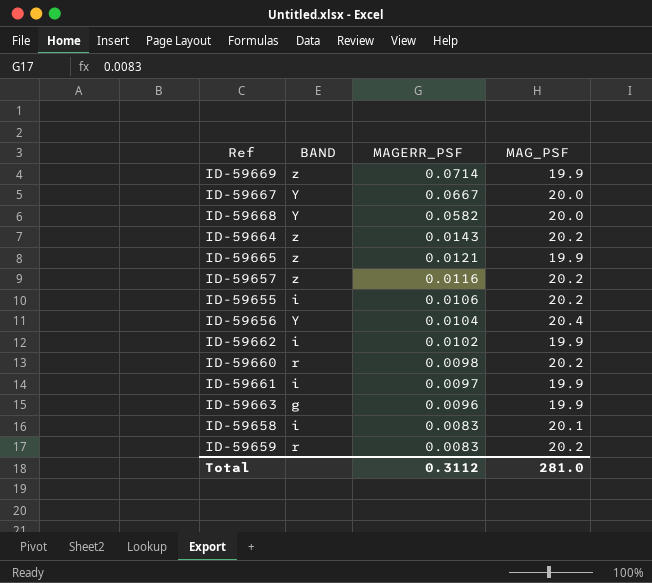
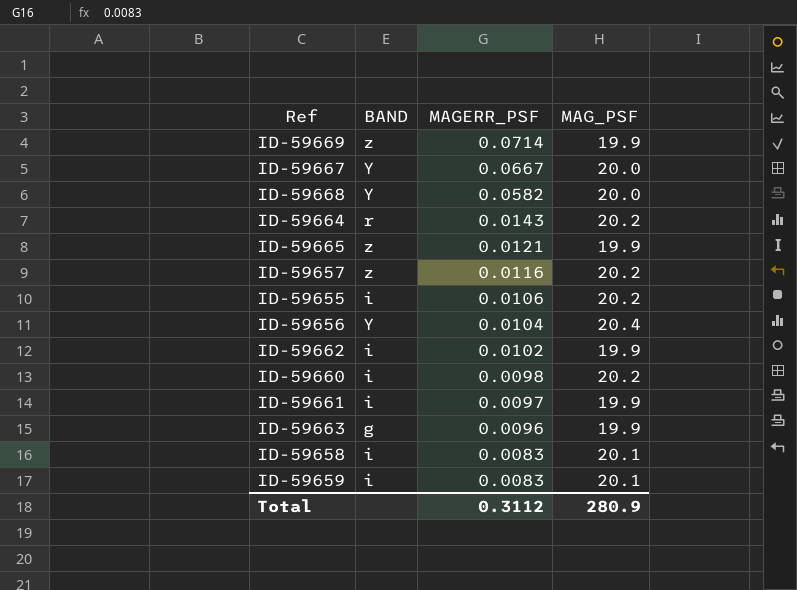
ID-59664 | BAND: z -> r
ID-59660 | BAND: r -> i
ID-59659 | BAND: r -> i
ID-59659 | MAG_PSF: 20.2 -> 20.1
Total | MAG_PSF: 281.0 -> 280.9

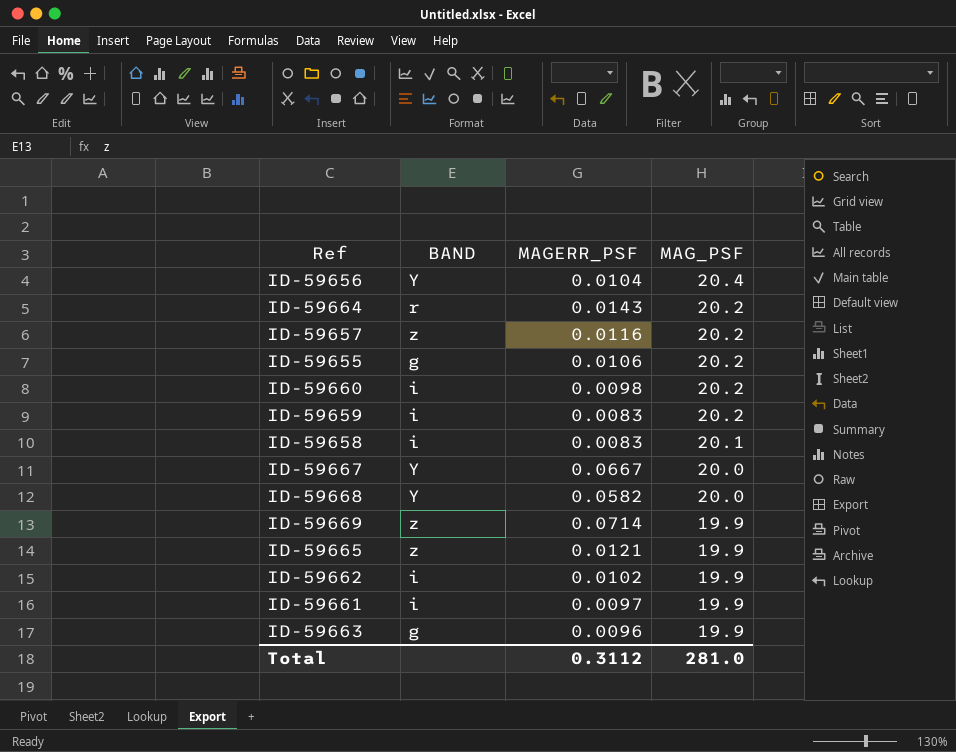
row order: MAGERR_PSF descending -> MAG_PSF descending
ID-59655 | BAND: i -> g
ID-59659 | MAG_PSF: 20.1 -> 20.2
Total | MAG_PSF: 280.9 -> 281.0

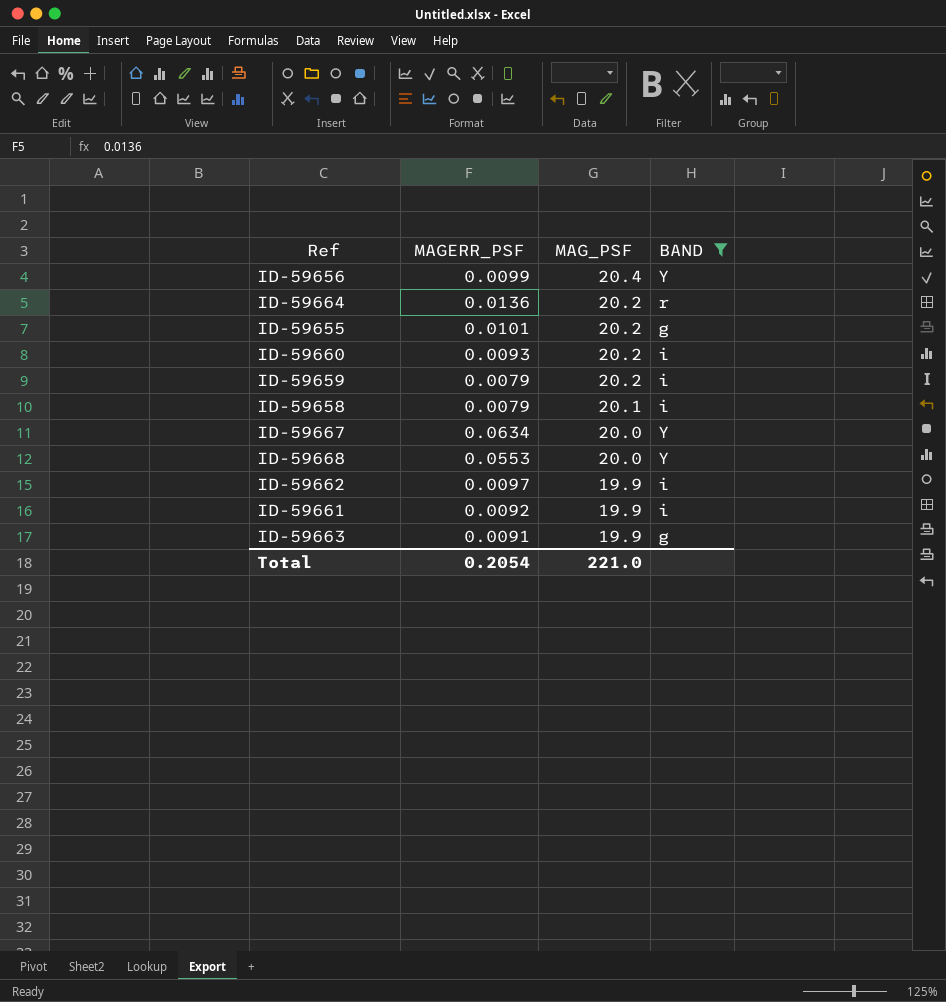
filter: none -> BAND != z
column BAND | position: 2 -> 4
ID-59656 | MAGERR_PSF: 0.0104 -> 0.0099
ID-59664 | MAGERR_PSF: 0.0143 -> 0.0136
ID-59655 | MAGERR_PSF: 0.0106 -> 0.0101
ID-59660 | MAGERR_PSF: 0.0098 -> 0.0093
ID-59659 | MAGERR_PSF: 0.0083 -> 0.0079
ID-59658 | MAGERR_PSF: 0.0083 -> 0.0079
ID-59667 | MAGERR_PSF: 0.0667 -> 0.0634
ID-59668 | MAGERR_PSF: 0.0582 -> 0.0553
ID-59662 | MAGERR_PSF: 0.0102 -> 0.0097
ID-59661 | MAGERR_PSF: 0.0097 -> 0.0092
ID-59663 | MAGERR_PSF: 0.0096 -> 0.0091
Total | MAGERR_PSF: 0.3112 -> 0.2054
Total | MAG_PSF: 281.0 -> 221.0

